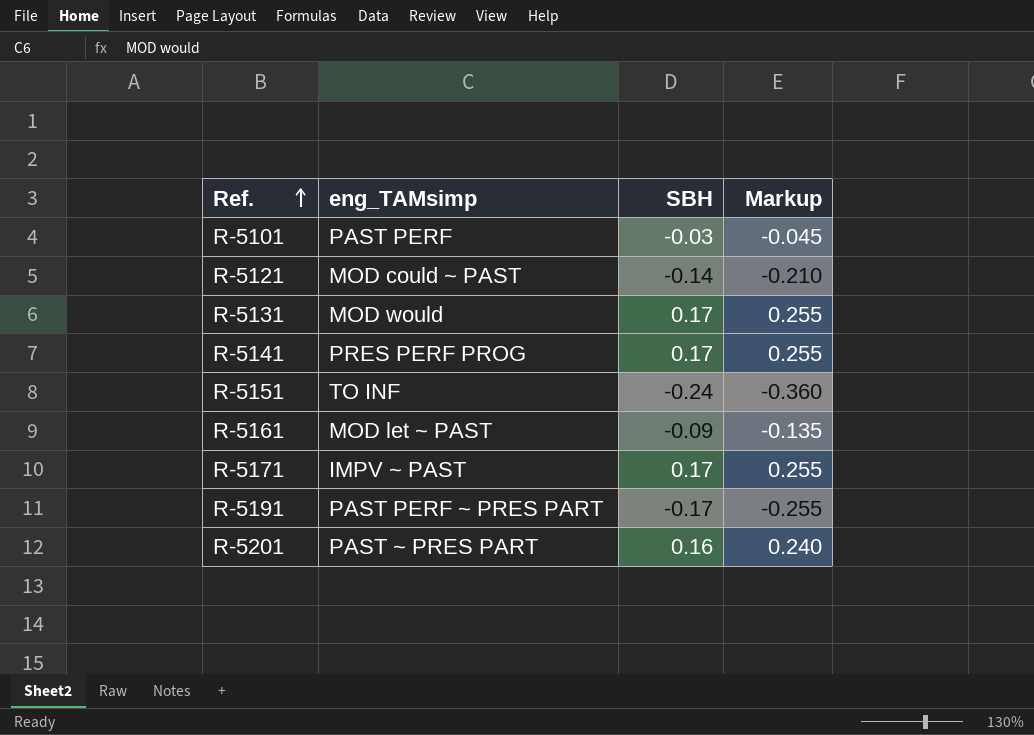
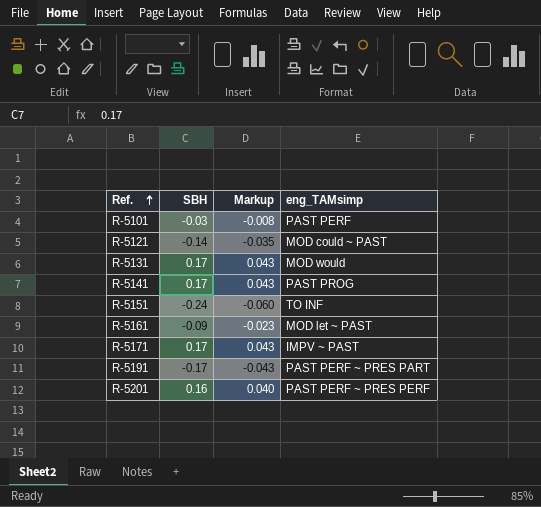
column Markup | formula: [SBH] * 1.5 -> [SBH] * 0.25
column eng_TAMsimp | position: 2 -> 4
R-5141 | eng_TAMsimp: PRES PERF PROG -> PAST PROG
R-5201 | eng_TAMsimp: PAST ~ PRES PART -> PAST PERF ~ PRES PERF

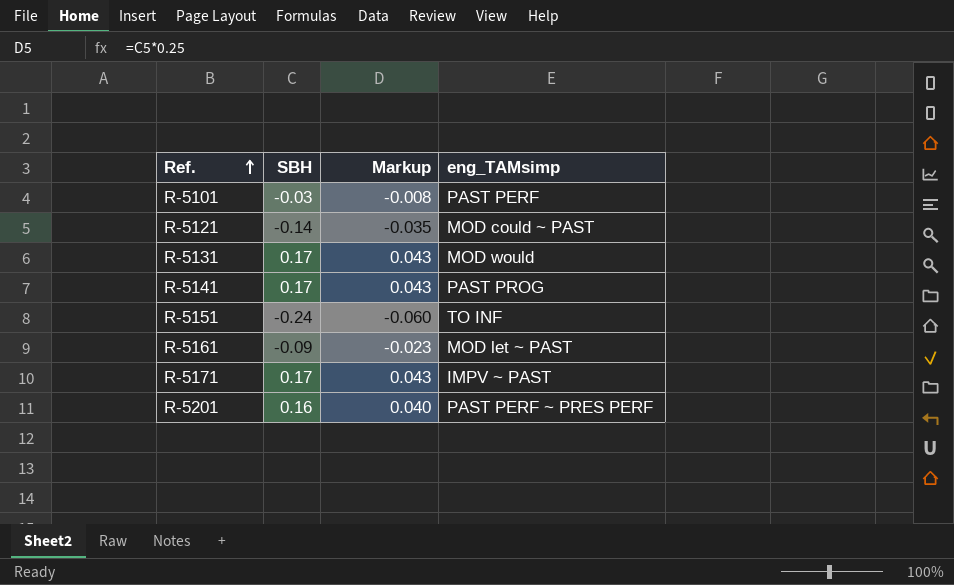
row R-5191: -0.17 | -0.043 | PAST PERF ~ PRES PART -> none

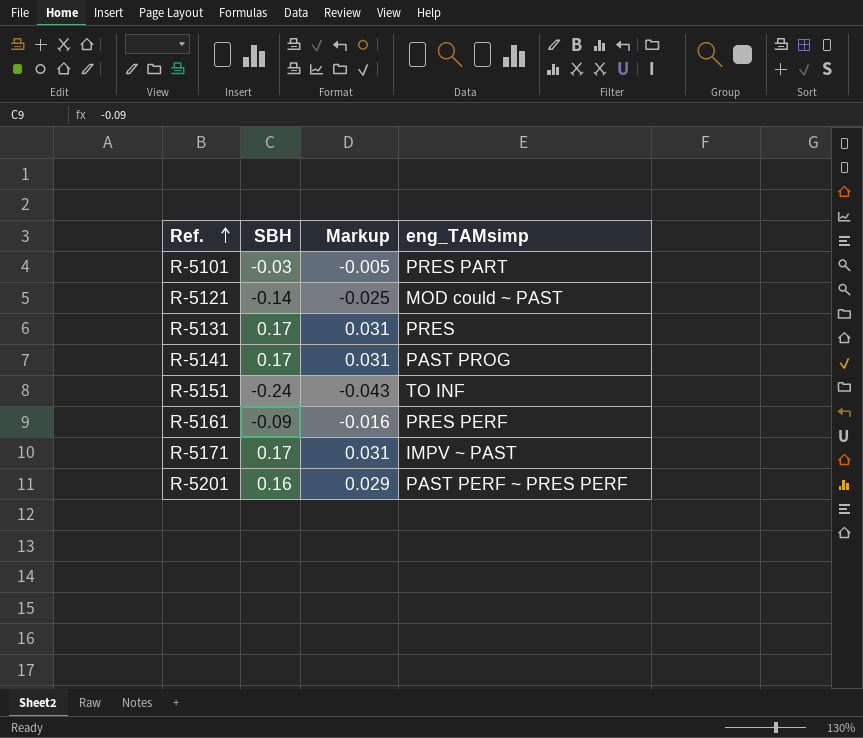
column Markup | formula: [SBH] * 0.25 -> [SBH] * 0.18
R-5101 | eng_TAMsimp: PAST PERF -> PRES PART
R-5131 | eng_TAMsimp: MOD would -> PRES
R-5161 | eng_TAMsimp: MOD let ~ PAST -> PRES PERF

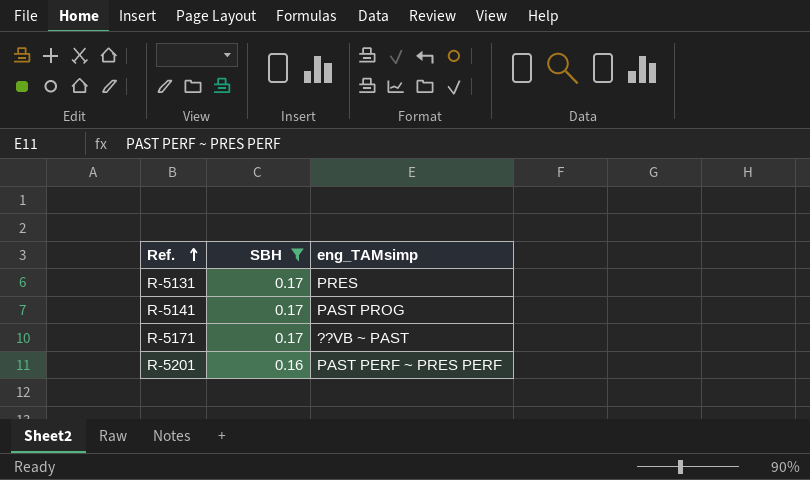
filter: none -> SBH >= 0.16
column Markup | formula: [SBH] * 0.18 -> none
R-5171 | eng_TAMsimp: IMPV ~ PAST -> ??VB ~ PAST

